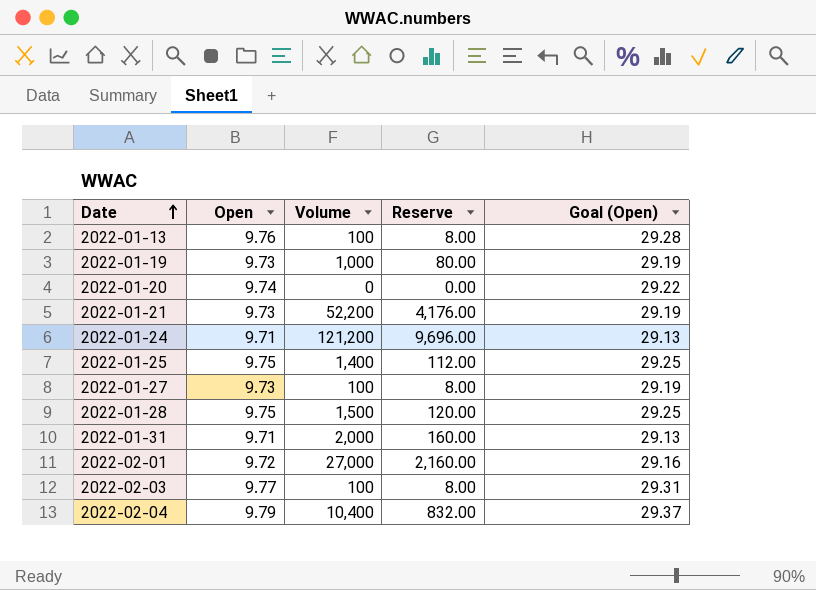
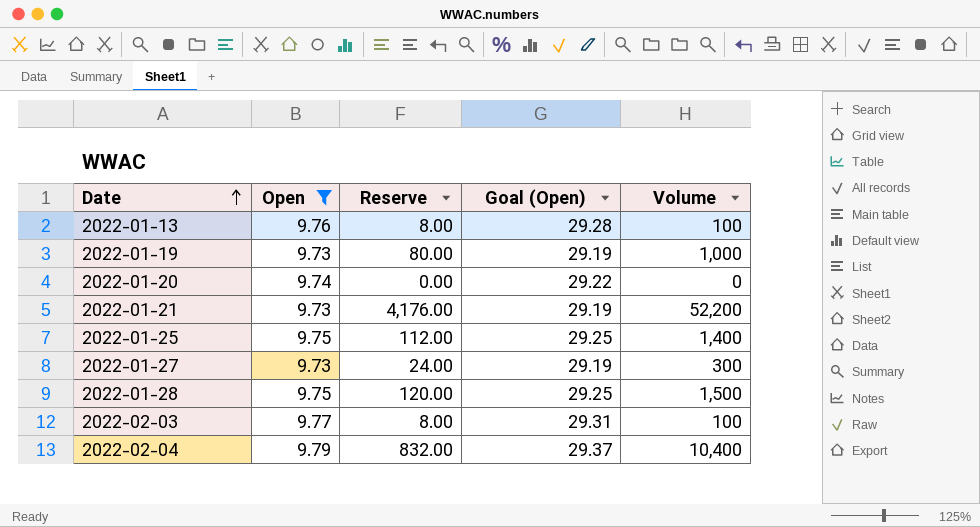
filter: none -> Open >= 9.73
column Volume | position: 3 -> 5
2022-01-27 | Reserve: 8.00 -> 24.00
2022-01-27 | Volume: 100 -> 300

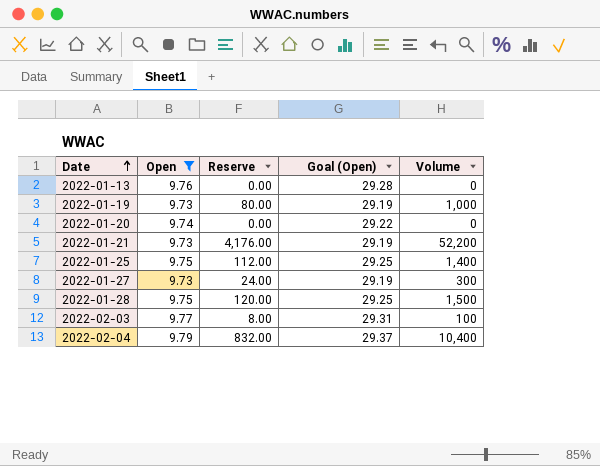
2022-01-13 | Reserve: 8.00 -> 0.00
2022-01-13 | Volume: 100 -> 0

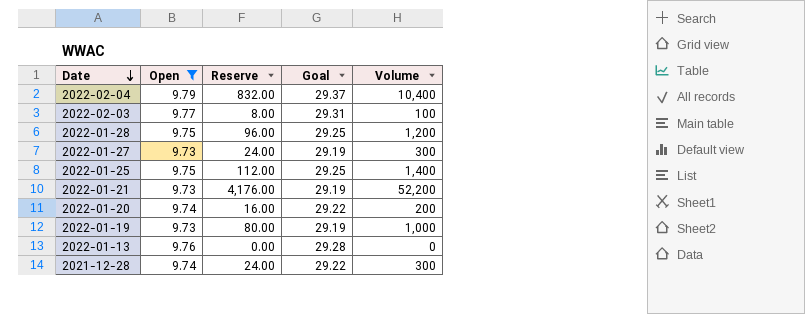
row order: Date ascending -> Date descending
column name: Goal (Open) -> Goal
2022-01-28 | Reserve: 120.00 -> 96.00
2022-01-28 | Volume: 1,500 -> 1,200
2022-01-20 | Reserve: 0.00 -> 16.00
2022-01-20 | Volume: 0 -> 200
row 2021-12-28: none -> 9.74 | 24.00 | 29.22 | 300

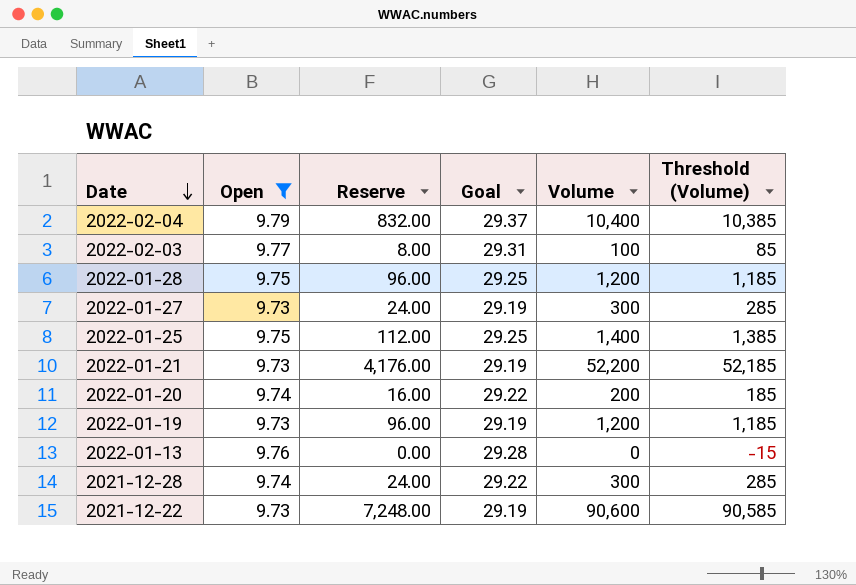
column Threshold (Volume) | formula: none -> [Volume] - 15
2022-01-19 | Reserve: 80.00 -> 96.00
2022-01-19 | Volume: 1,000 -> 1,200
row 2021-12-22: none -> 9.73 | 7,248.00 | 29.19 | 90,600 | 90,585

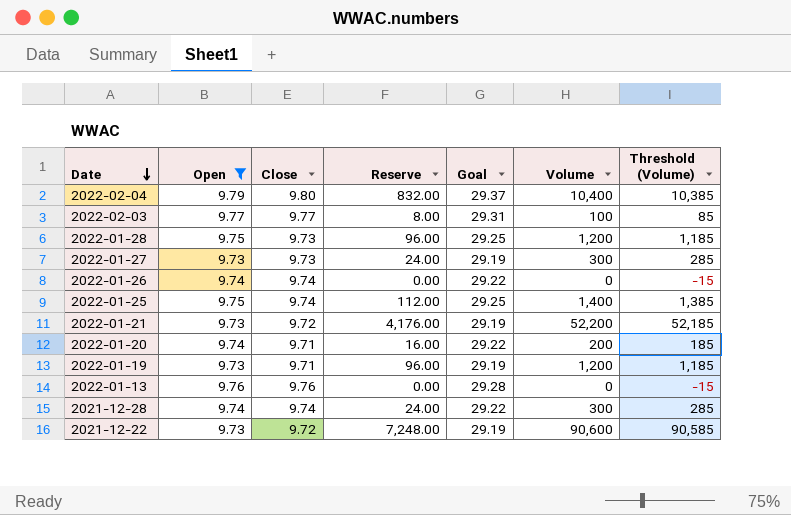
column Close | position: none -> 3
row 2022-01-26: none -> 9.74 | 9.74 | 0.00 | 29.22 | 0 | -15

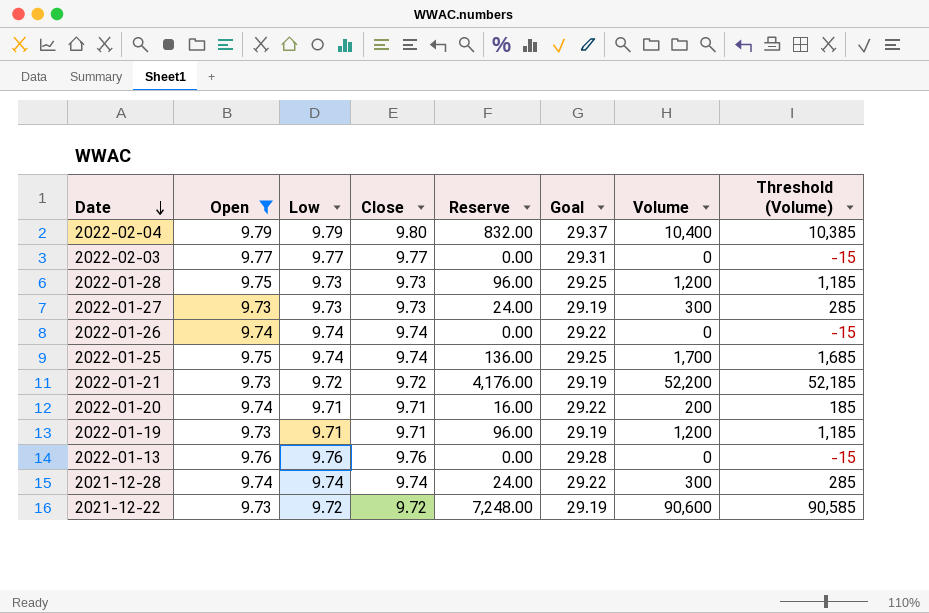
column Low | position: none -> 3
2022-02-03 | Reserve: 8.00 -> 0.00
2022-02-03 | Volume: 100 -> 0
2022-02-03 | Threshold (Volume): 85 -> -15
2022-01-25 | Reserve: 112.00 -> 136.00
2022-01-25 | Volume: 1,400 -> 1,700
2022-01-25 | Threshold (Volume): 1,385 -> 1,685

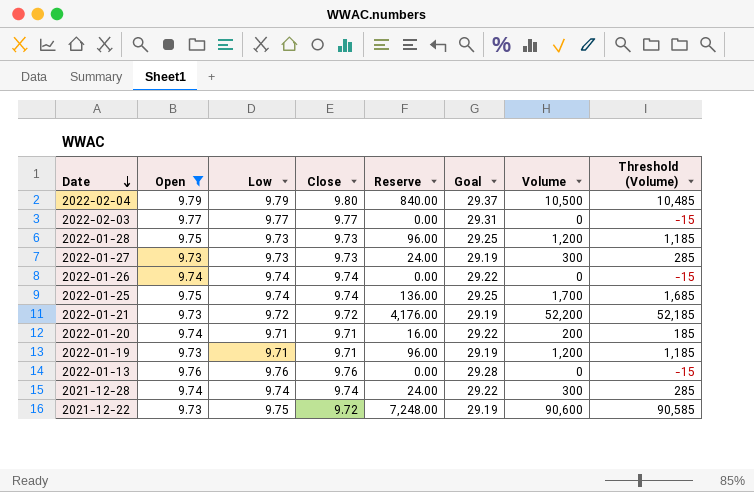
2022-02-04 | Reserve: 832.00 -> 840.00
2022-02-04 | Volume: 10,400 -> 10,500
2022-02-04 | Threshold (Volume): 10,385 -> 10,485
2021-12-22 | Low: 9.72 -> 9.75

